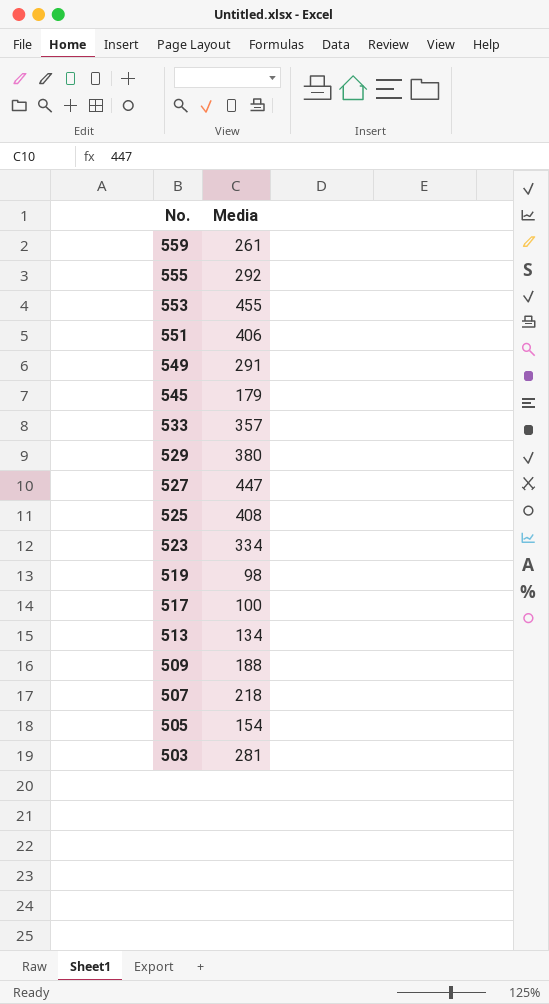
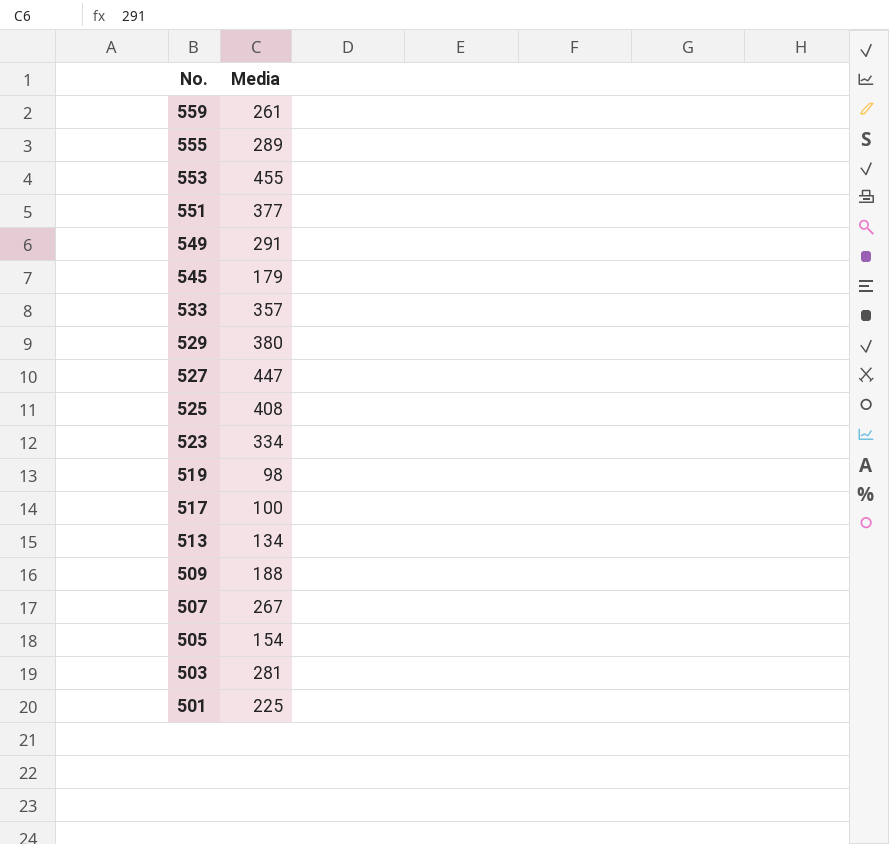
555 | Media: 292 -> 289
551 | Media: 406 -> 377
507 | Media: 218 -> 267
row 501: none -> 225

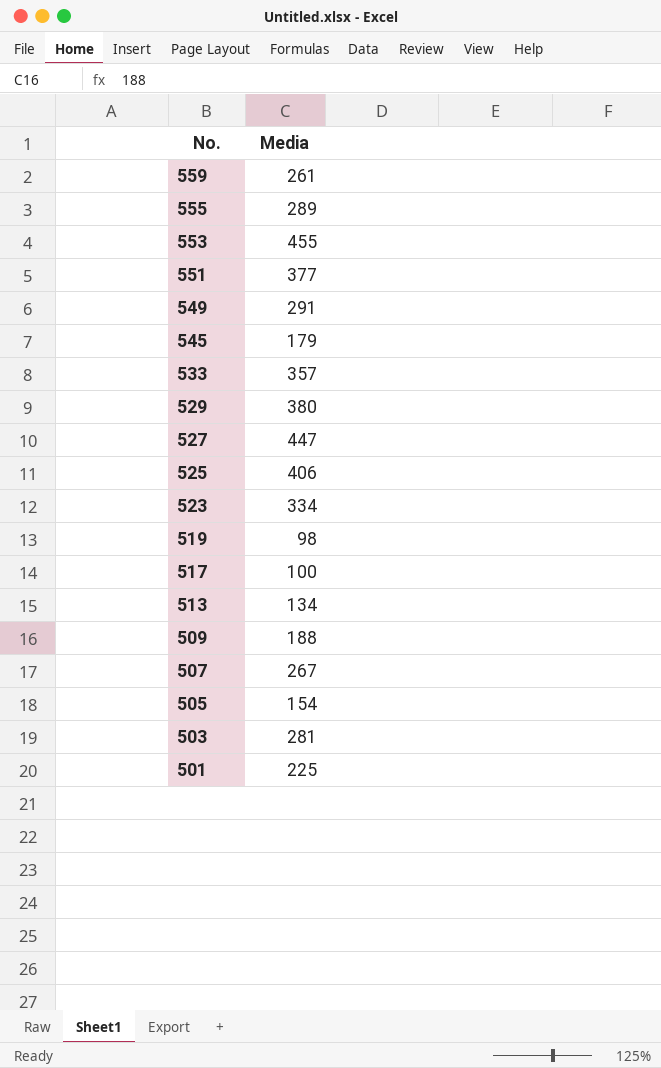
525 | Media: 408 -> 406

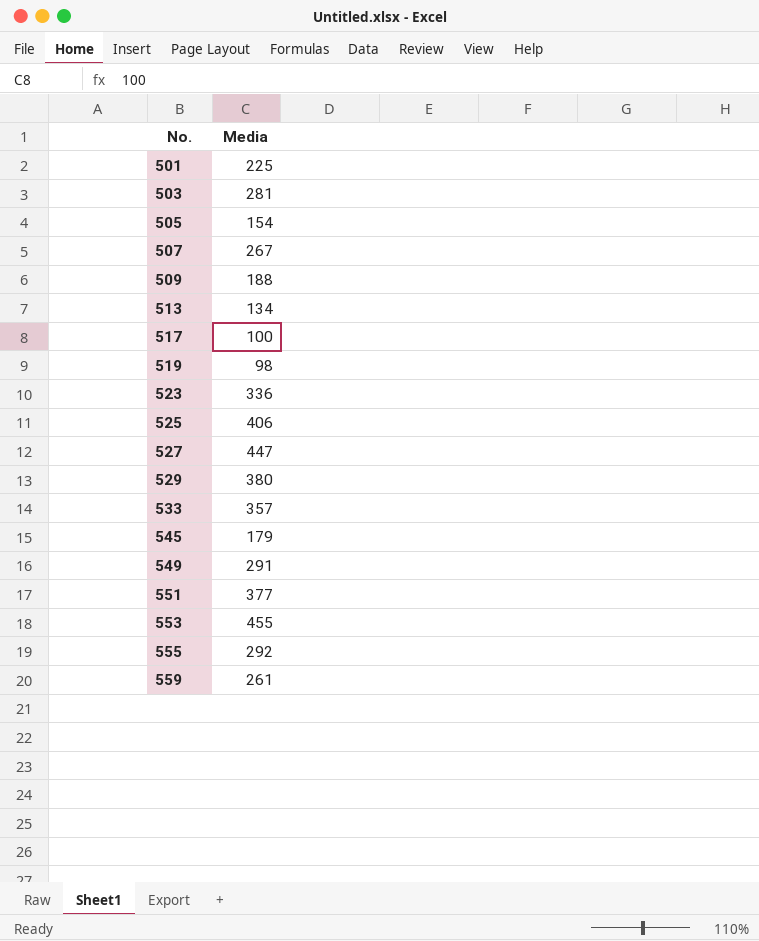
row order: No. descending -> No. ascending
523 | Media: 334 -> 336
555 | Media: 289 -> 292

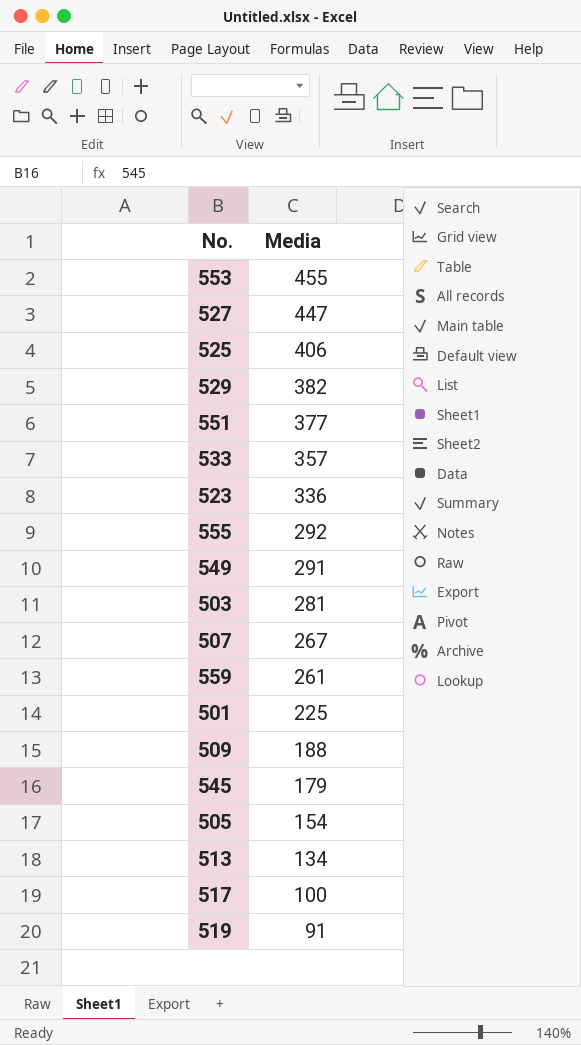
row order: No. ascending -> Media descending
529 | Media: 380 -> 382
519 | Media: 98 -> 91

